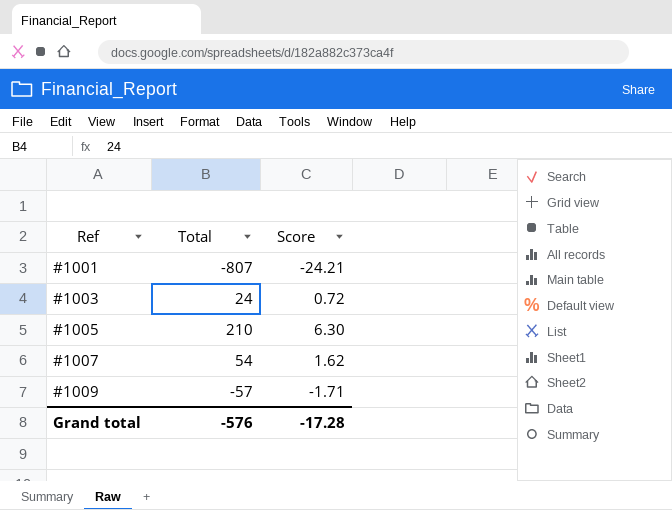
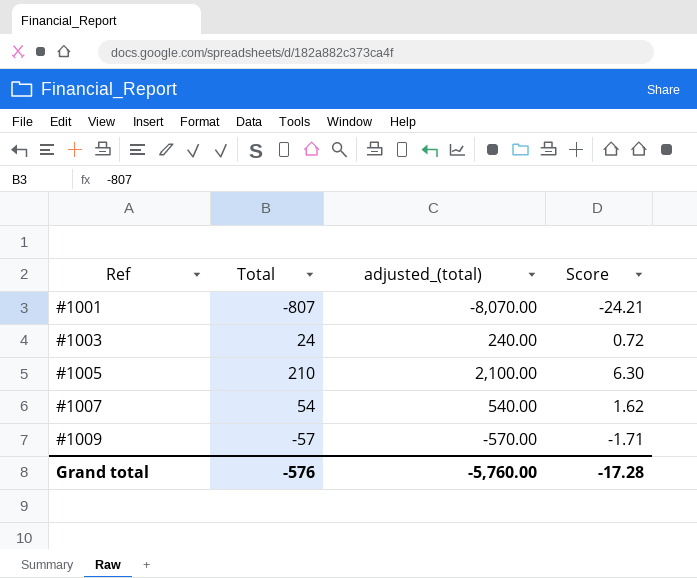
column adjusted_(total) | formula: none -> [Total] * 10

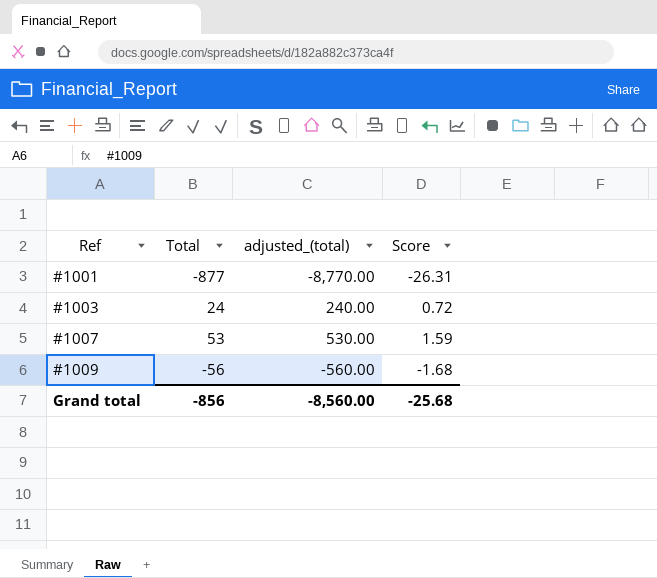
row #1005: 210 | 2,100.00 | 6.30 -> none
#1001 | Total: -807 -> -877
#1001 | adjusted_(total): -8,070.00 -> -8,770.00
#1001 | Score: -24.21 -> -26.31
#1007 | Total: 54 -> 53
#1007 | adjusted_(total): 540.00 -> 530.00
#1007 | Score: 1.62 -> 1.59
#1009 | Total: -57 -> -56
#1009 | adjusted_(total): -570.00 -> -560.00
#1009 | Score: -1.71 -> -1.68
Grand total | Total: -576 -> -856
Grand total | adjusted_(total): -5,760.00 -> -8,560.00
Grand total | Score: -17.28 -> -25.68

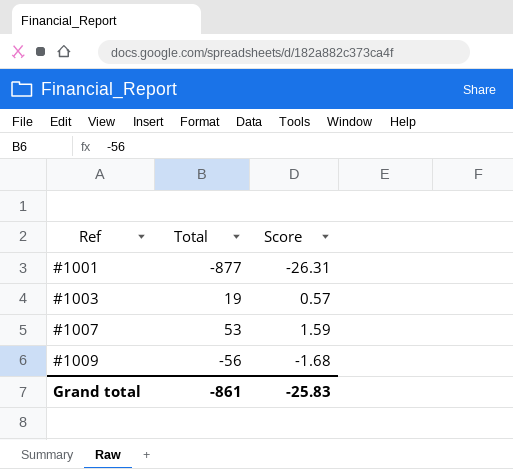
column adjusted_(total) | formula: [Total] * 10 -> none
#1003 | Total: 24 -> 19
#1003 | Score: 0.72 -> 0.57
Grand total | Total: -856 -> -861
Grand total | Score: -25.68 -> -25.83

